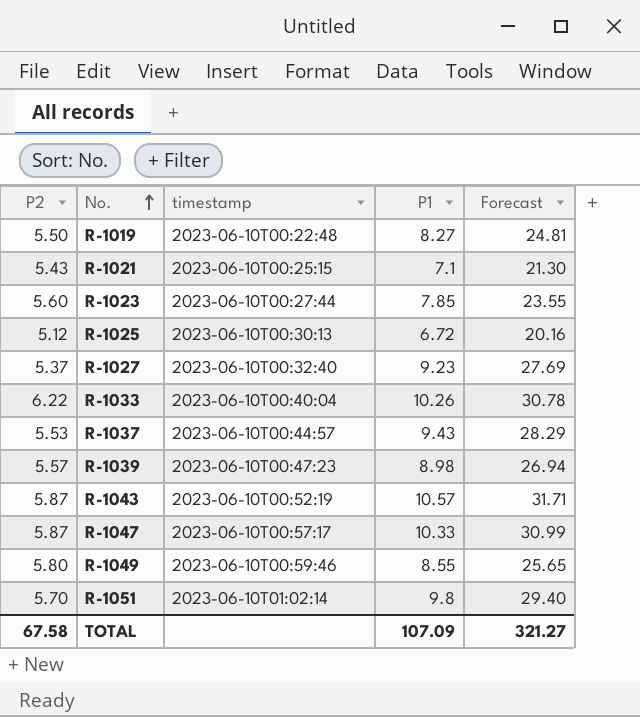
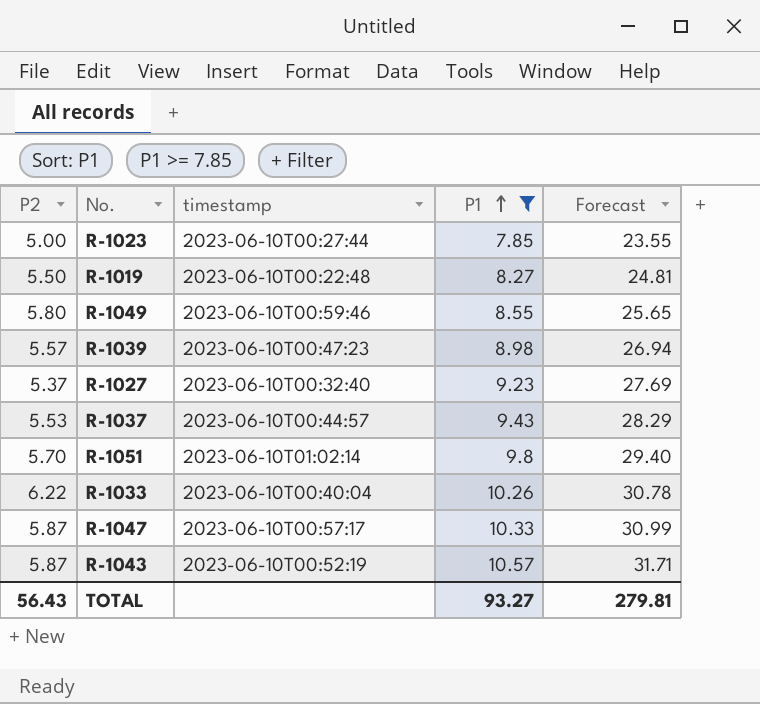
filter: none -> P1 >= 7.85
row order: No. ascending -> P1 ascending
R-1023 | P2: 5.60 -> 5.00
TOTAL | P2: 67.58 -> 56.43
TOTAL | P1: 107.09 -> 93.27
TOTAL | Forecast: 321.27 -> 279.81

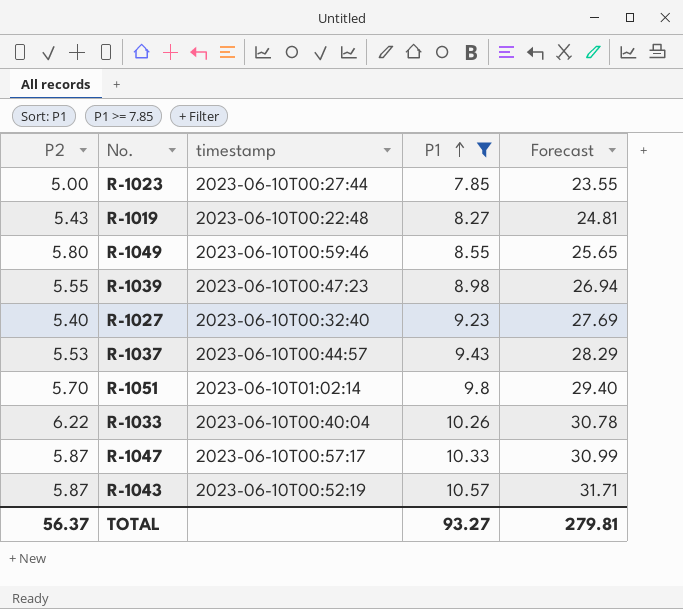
R-1019 | P2: 5.50 -> 5.43
R-1039 | P2: 5.57 -> 5.55
R-1027 | P2: 5.37 -> 5.40
TOTAL | P2: 56.43 -> 56.37

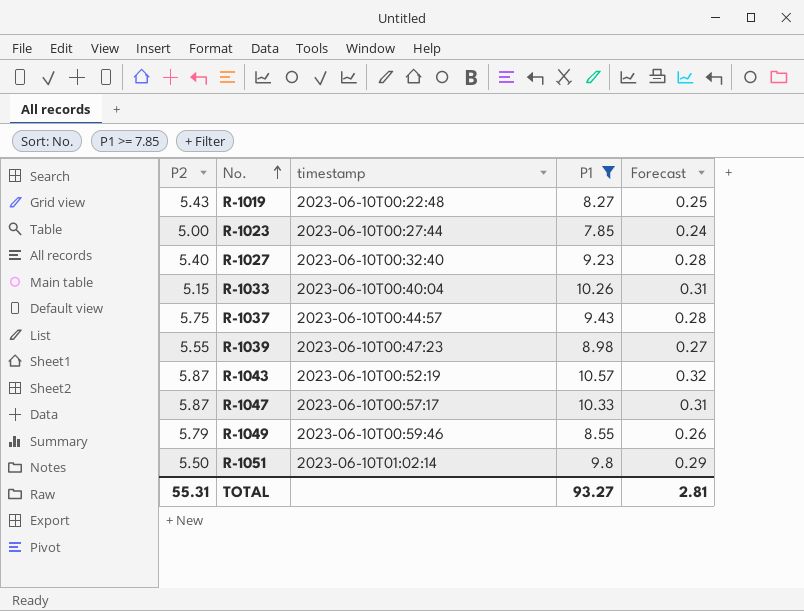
row order: P1 ascending -> No. ascending
column Forecast | formula: [P1] * 3 -> [P1] * 0.03
R-1033 | P2: 6.22 -> 5.15
R-1037 | P2: 5.53 -> 5.75
R-1049 | P2: 5.80 -> 5.79
R-1051 | P2: 5.70 -> 5.50
TOTAL | P2: 56.37 -> 55.31
TOTAL | Forecast: 279.81 -> 2.81

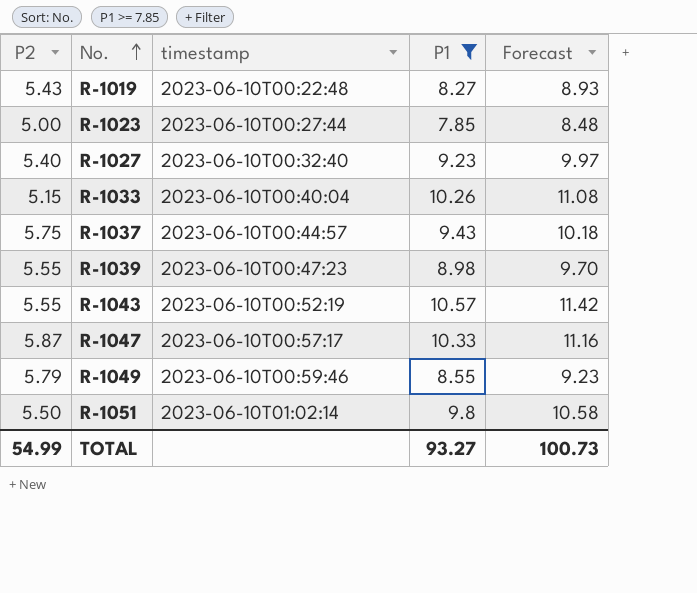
column Forecast | formula: [P1] * 0.03 -> [P1] * 1.08
R-1043 | P2: 5.87 -> 5.55
TOTAL | P2: 55.31 -> 54.99
TOTAL | Forecast: 2.81 -> 100.73

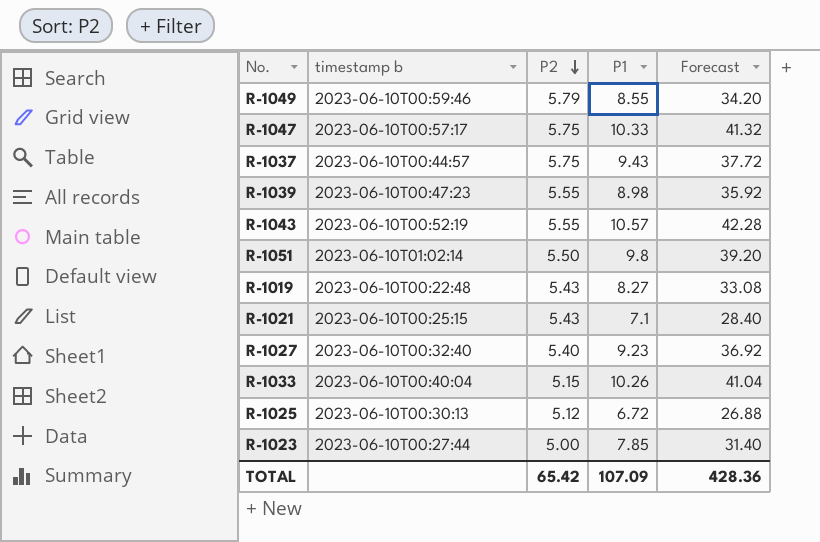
filter: P1 >= 7.85 -> none
row order: No. ascending -> P2 descending
column name: timestamp -> timestamp b
column P2 | position: 1 -> 3
column Forecast | formula: [P1] * 1.08 -> [P1] * 4
R-1047 | P2: 5.87 -> 5.75
TOTAL | P2: 54.99 -> 65.42
TOTAL | P1: 93.27 -> 107.09
TOTAL | Forecast: 100.73 -> 428.36

